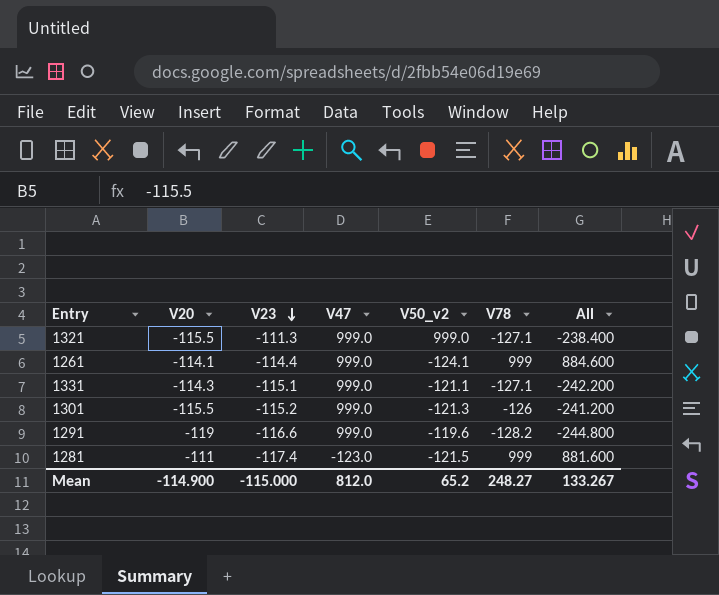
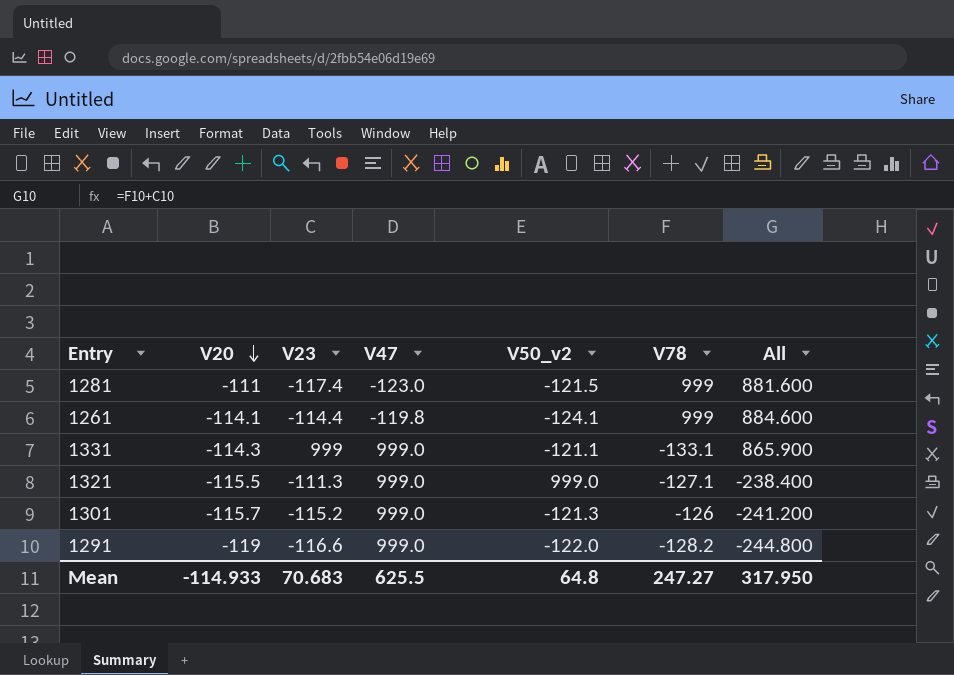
row order: V23 descending -> V20 descending
1261 | V47: 999.0 -> -119.8
1331 | V23: -115.1 -> 999
1331 | V78: -127.1 -> -133.1
1331 | All: -242.200 -> 865.900
1301 | V20: -115.5 -> -115.7
1291 | V50_v2: -119.6 -> -122.0
Mean | V20: -114.900 -> -114.933
Mean | V23: -115.000 -> 70.683
Mean | V47: 812.0 -> 625.5
Mean | V50_v2: 65.2 -> 64.8
Mean | V78: 248.27 -> 247.27
Mean | All: 133.267 -> 317.950

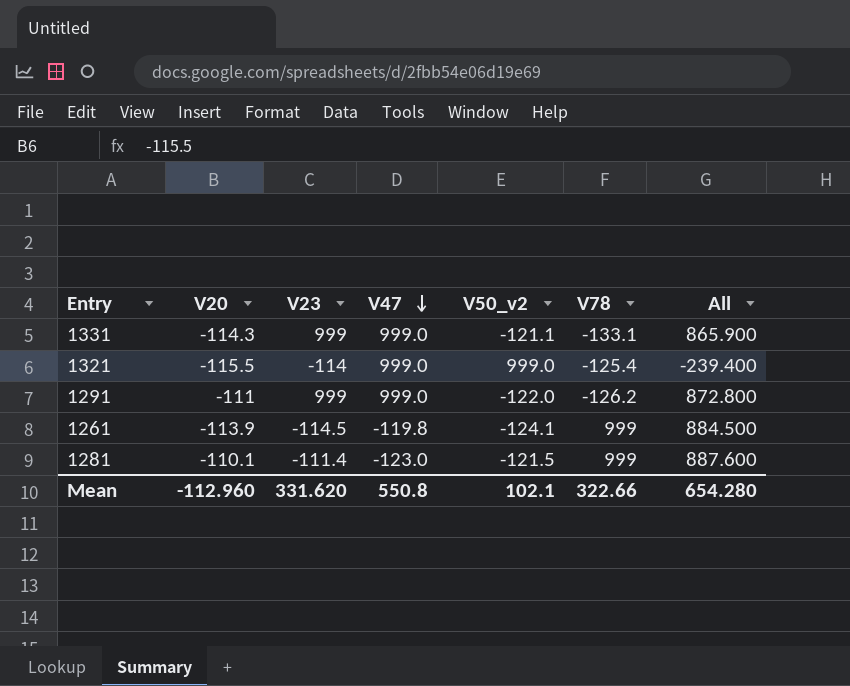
row order: V20 descending -> V47 descending
row 1301: -115.7 | -115.2 | 999.0 | -121.3 | -126 | -241.200 -> none
1321 | V23: -111.3 -> -114
1321 | V78: -127.1 -> -125.4
1321 | All: -238.400 -> -239.400
1291 | V20: -119 -> -111
1291 | V23: -116.6 -> 999
1291 | V78: -128.2 -> -126.2
1291 | All: -244.800 -> 872.800
1261 | V20: -114.1 -> -113.9
1261 | V23: -114.4 -> -114.5
1261 | All: 884.600 -> 884.500
1281 | V20: -111 -> -110.1
1281 | V23: -117.4 -> -111.4
1281 | All: 881.600 -> 887.600
Mean | V20: -114.933 -> -112.960
Mean | V23: 70.683 -> 331.620
Mean | V47: 625.5 -> 550.8
Mean | V50_v2: 64.8 -> 102.1
Mean | V78: 247.27 -> 322.66
Mean | All: 317.950 -> 654.280

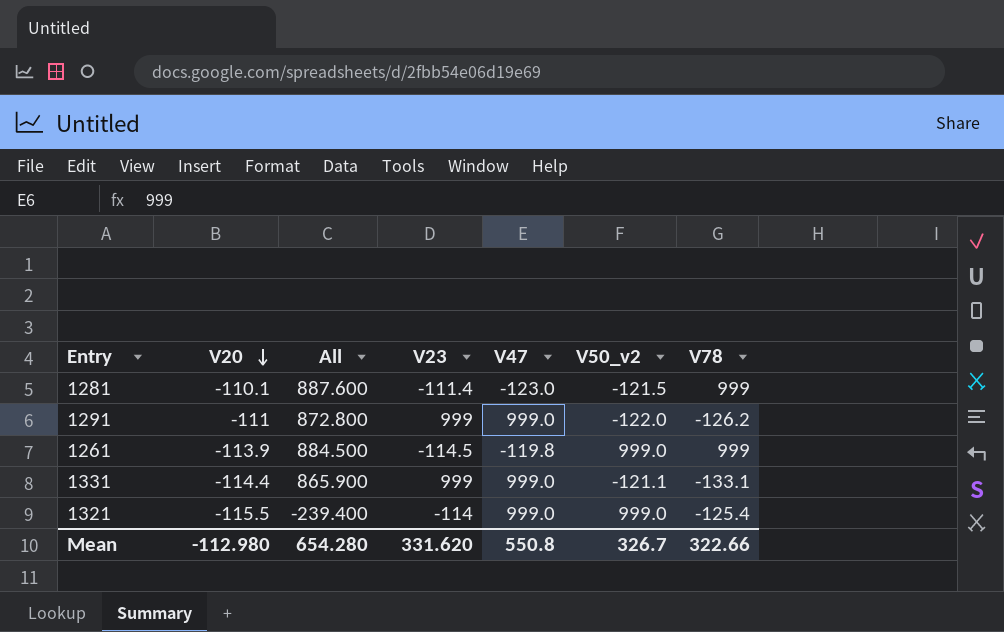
row order: V47 descending -> V20 descending
column All | position: 7 -> 3
1261 | V50_v2: -124.1 -> 999.0
1331 | V20: -114.3 -> -114.4
Mean | V20: -112.960 -> -112.980
Mean | V50_v2: 102.1 -> 326.7

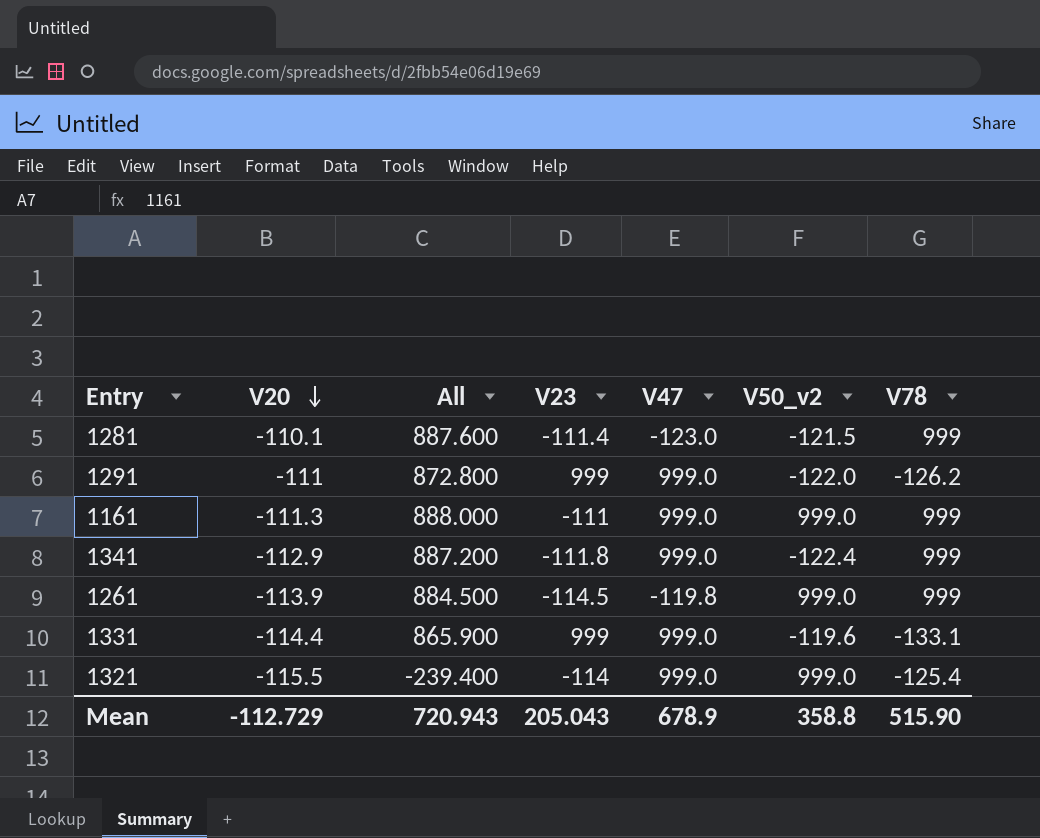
row 1161: none -> -111.3 | 888.000 | -111 | 999.0 | 999.0 | 999
row 1341: none -> -112.9 | 887.200 | -111.8 | 999.0 | -122.4 | 999
1331 | V50_v2: -121.1 -> -119.6
Mean | V20: -112.980 -> -112.729
Mean | All: 654.280 -> 720.943
Mean | V23: 331.620 -> 205.043
Mean | V47: 550.8 -> 678.9
Mean | V50_v2: 326.7 -> 358.8
Mean | V78: 322.66 -> 515.90

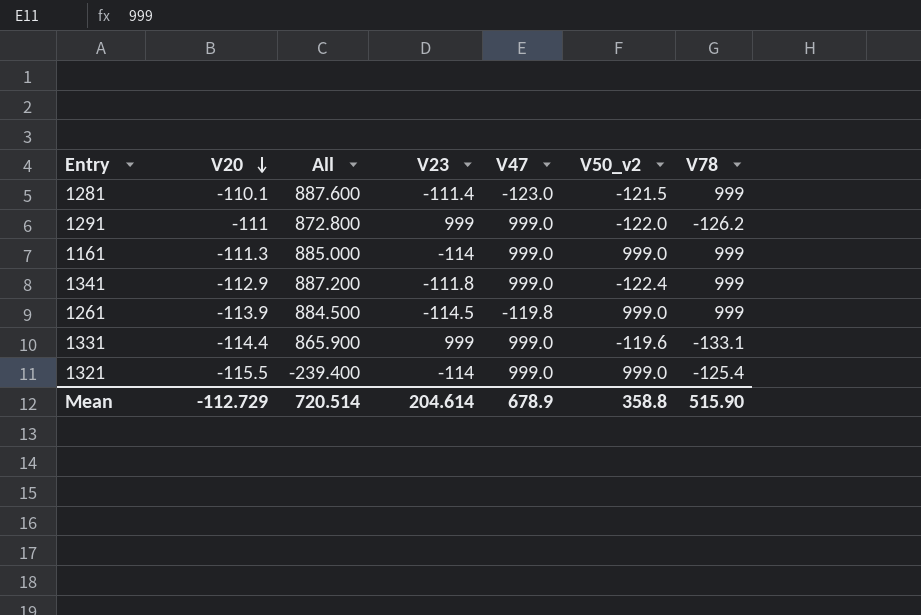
1161 | All: 888.000 -> 885.000
1161 | V23: -111 -> -114
Mean | All: 720.943 -> 720.514
Mean | V23: 205.043 -> 204.614

